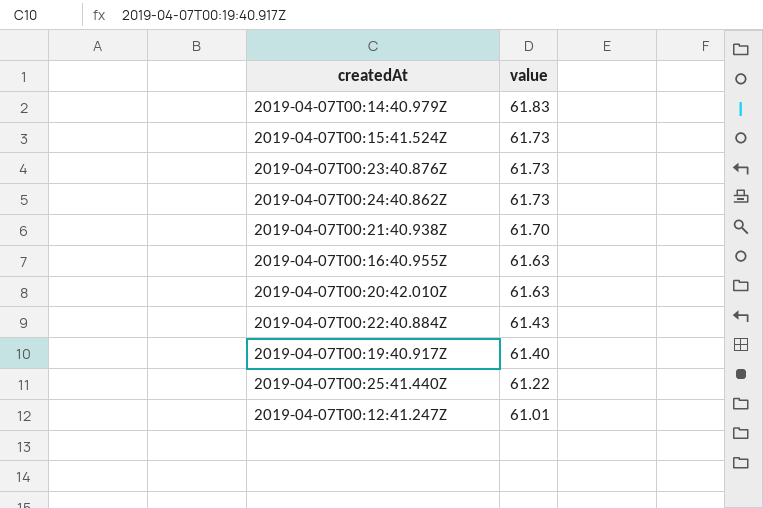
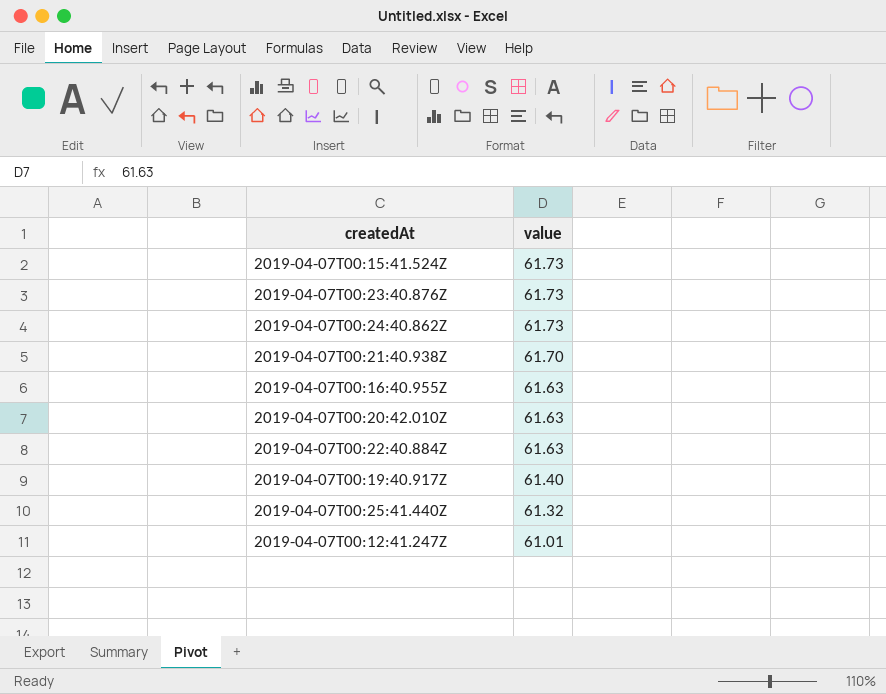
row 2019-04-07T00:14:40.979Z: 61.83 -> none
2019-04-07T00:22:40.884Z | value: 61.43 -> 61.63
2019-04-07T00:25:41.440Z | value: 61.22 -> 61.32

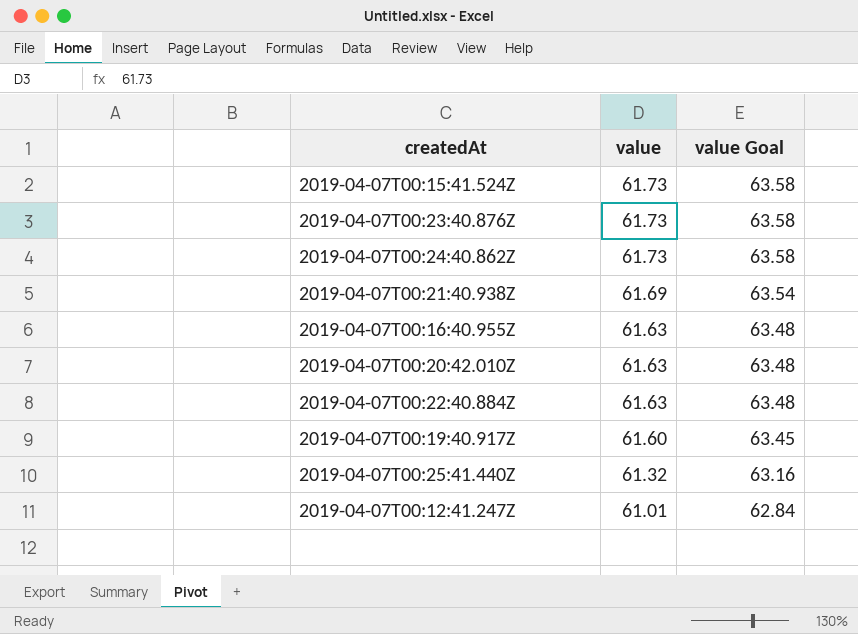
column value Goal | formula: none -> [value] * 1.03
2019-04-07T00:21:40.938Z | value: 61.70 -> 61.69
2019-04-07T00:19:40.917Z | value: 61.40 -> 61.60

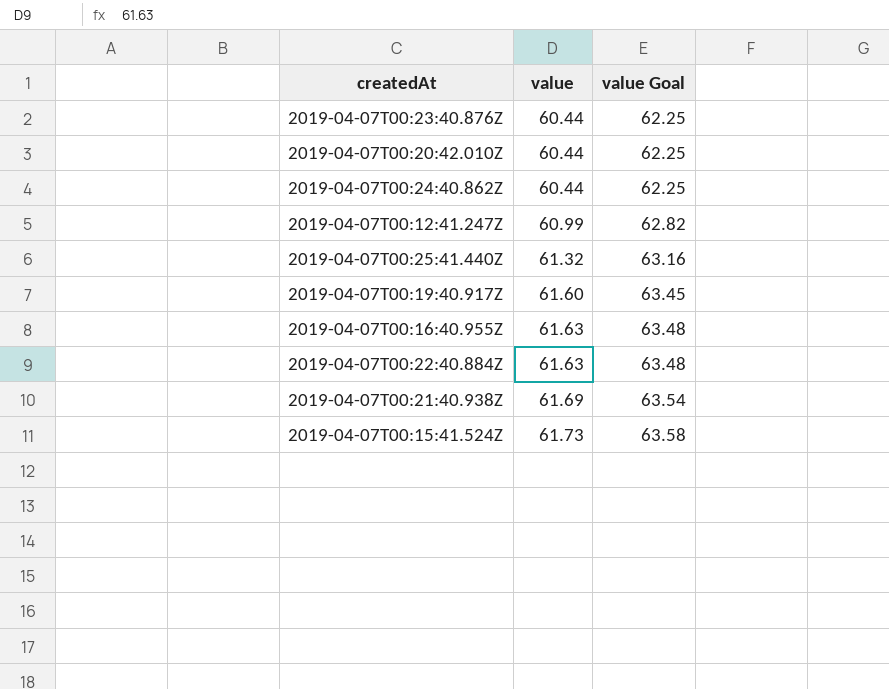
row order: value descending -> value ascending
2019-04-07T00:23:40.876Z | value: 61.73 -> 60.44
2019-04-07T00:23:40.876Z | value Goal: 63.58 -> 62.25
2019-04-07T00:20:42.010Z | value: 61.63 -> 60.44
2019-04-07T00:20:42.010Z | value Goal: 63.48 -> 62.25
2019-04-07T00:24:40.862Z | value: 61.73 -> 60.44
2019-04-07T00:24:40.862Z | value Goal: 63.58 -> 62.25
2019-04-07T00:12:41.247Z | value: 61.01 -> 60.99
2019-04-07T00:12:41.247Z | value Goal: 62.84 -> 62.82

